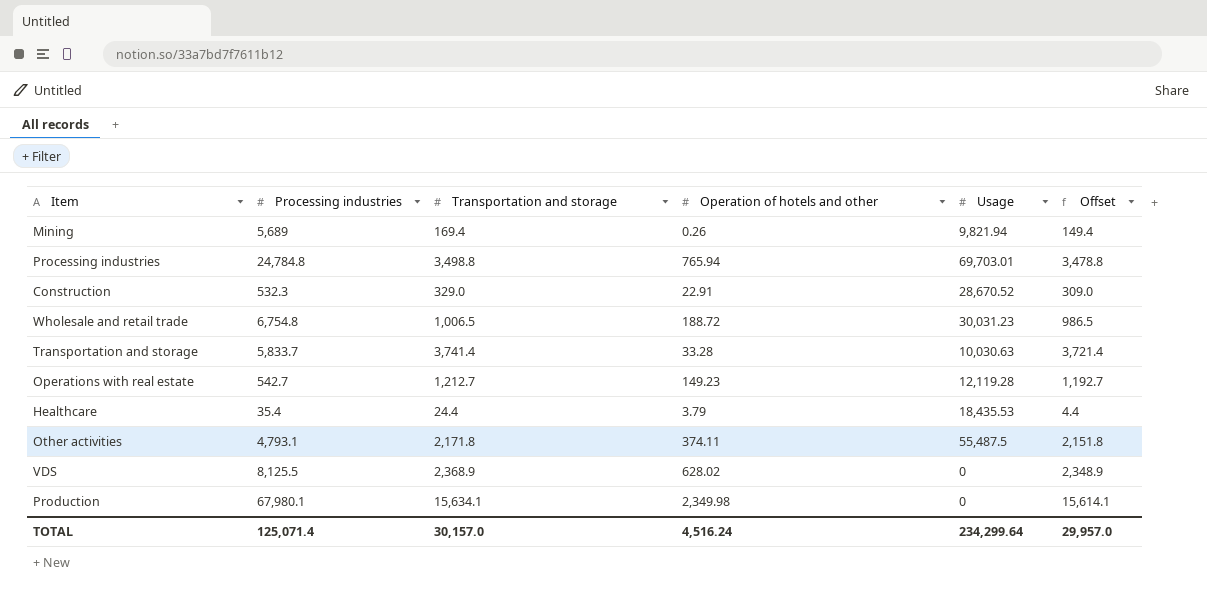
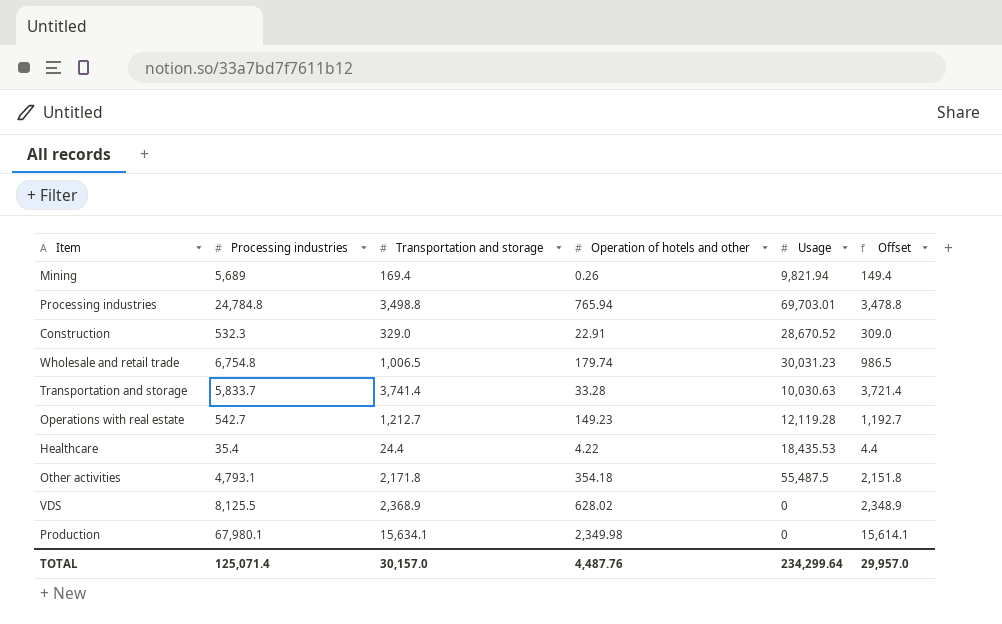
Wholesale and retail trade | Operation of hotels and other: 188.72 -> 179.74
Healthcare | Operation of hotels and other: 3.79 -> 4.22
Other activities | Operation of hotels and other: 374.11 -> 354.18
TOTAL | Operation of hotels and other: 4,516.24 -> 4,487.76

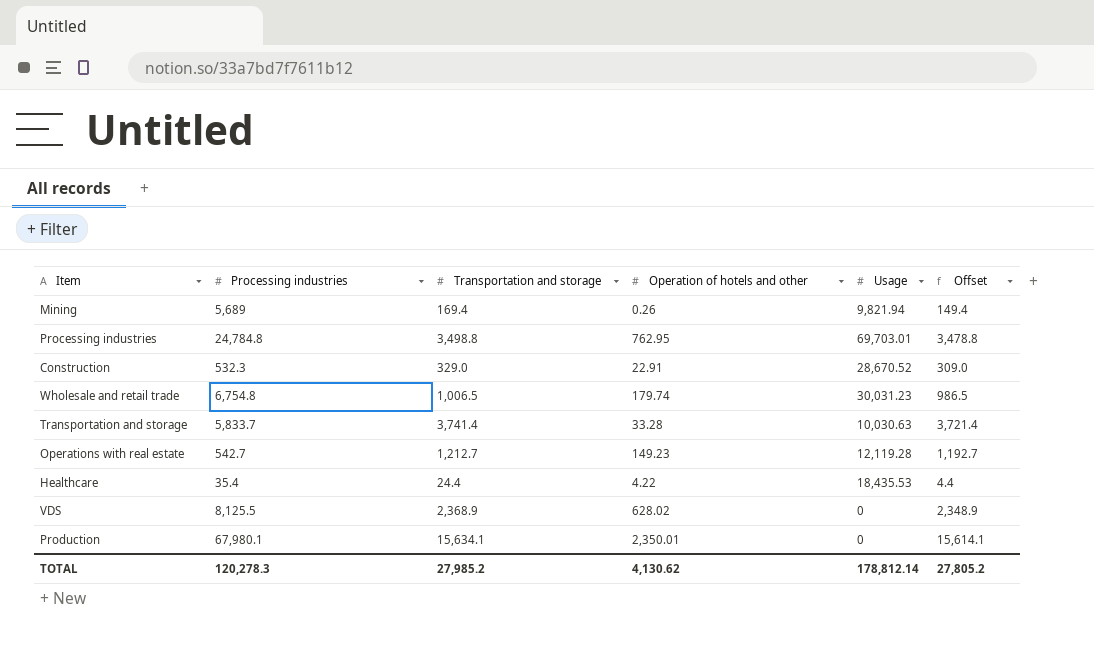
row Other activities: 4,793.1 | 2,171.8 | 354.18 | 55,487.5 | 2,151.8 -> none
Processing industries | Operation of hotels and other: 765.94 -> 762.95
Production | Operation of hotels and other: 2,349.98 -> 2,350.01
TOTAL | Processing industries: 125,071.4 -> 120,278.3
TOTAL | Transportation and storage: 30,157.0 -> 27,985.2
TOTAL | Operation of hotels and other: 4,487.76 -> 4,130.62
TOTAL | Usage: 234,299.64 -> 178,812.14
TOTAL | Offset: 29,957.0 -> 27,805.2

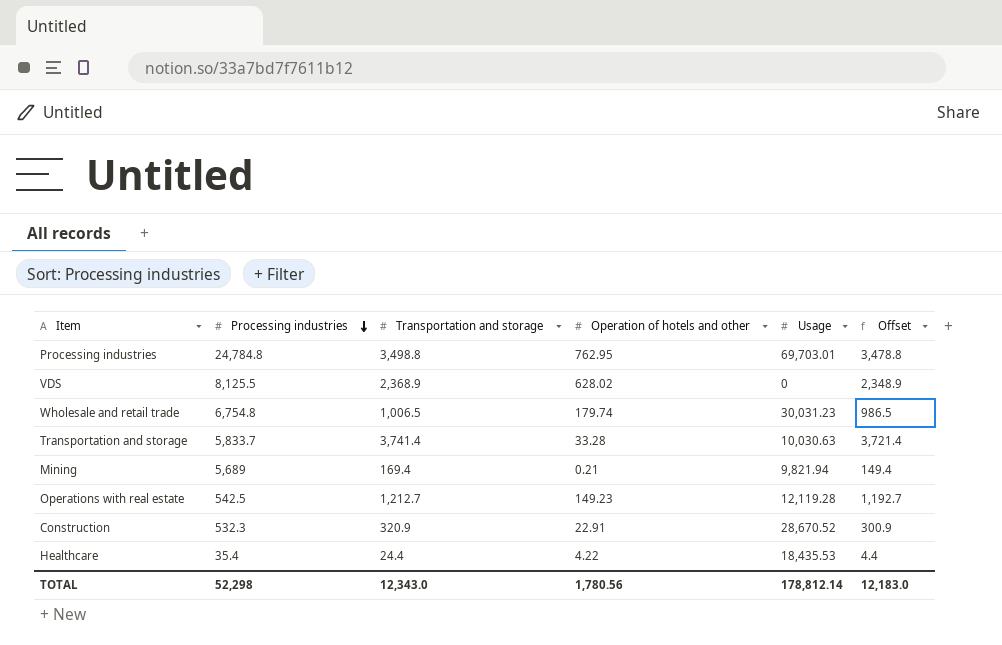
row order: none -> Processing industries descending
row Production: 67,980.1 | 15,634.1 | 2,350.01 | 0 | 15,614.1 -> none
Mining | Operation of hotels and other: 0.26 -> 0.21
Operations with real estate | Processing industries: 542.7 -> 542.5
Construction | Transportation and storage: 329.0 -> 320.9
Construction | Offset: 309.0 -> 300.9
TOTAL | Processing industries: 120,278.3 -> 52,298
TOTAL | Transportation and storage: 27,985.2 -> 12,343.0
TOTAL | Operation of hotels and other: 4,130.62 -> 1,780.56
TOTAL | Offset: 27,805.2 -> 12,183.0

